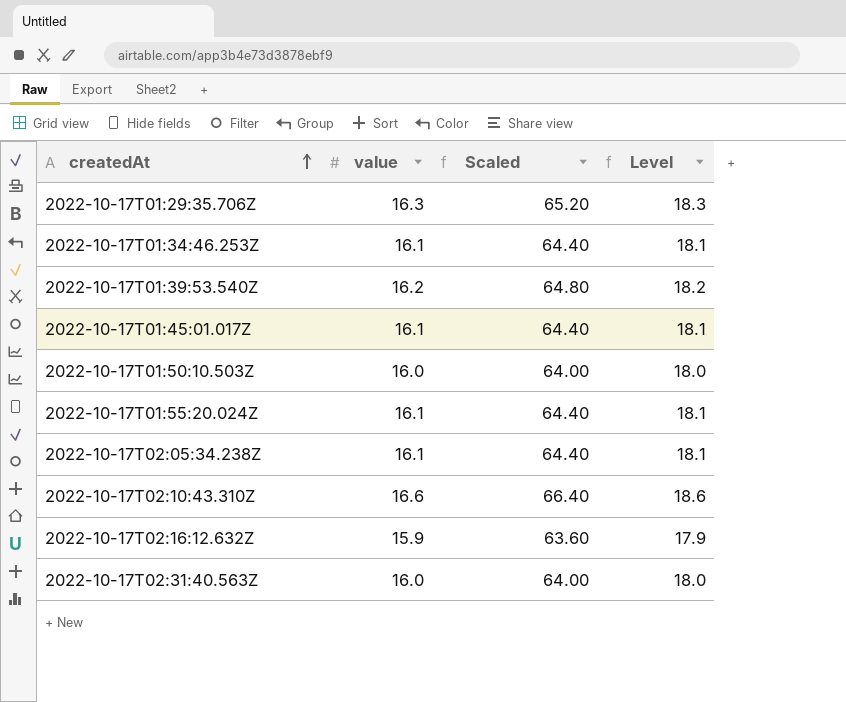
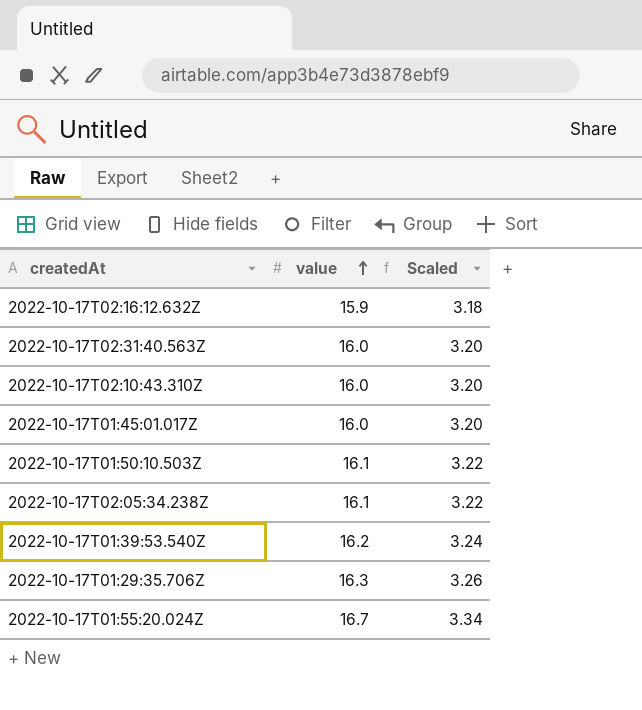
row order: createdAt ascending -> value ascending
column Level | formula: [value] + 2 -> none
column Scaled | formula: [value] * 4 -> [value] * 0.2
row 2022-10-17T01:34:46.253Z: 16.1 | 64.40 | 18.1 -> none
2022-10-17T02:10:43.310Z | value: 16.6 -> 16.0
2022-10-17T01:45:01.017Z | value: 16.1 -> 16.0
2022-10-17T01:50:10.503Z | value: 16.0 -> 16.1
2022-10-17T01:55:20.024Z | value: 16.1 -> 16.7

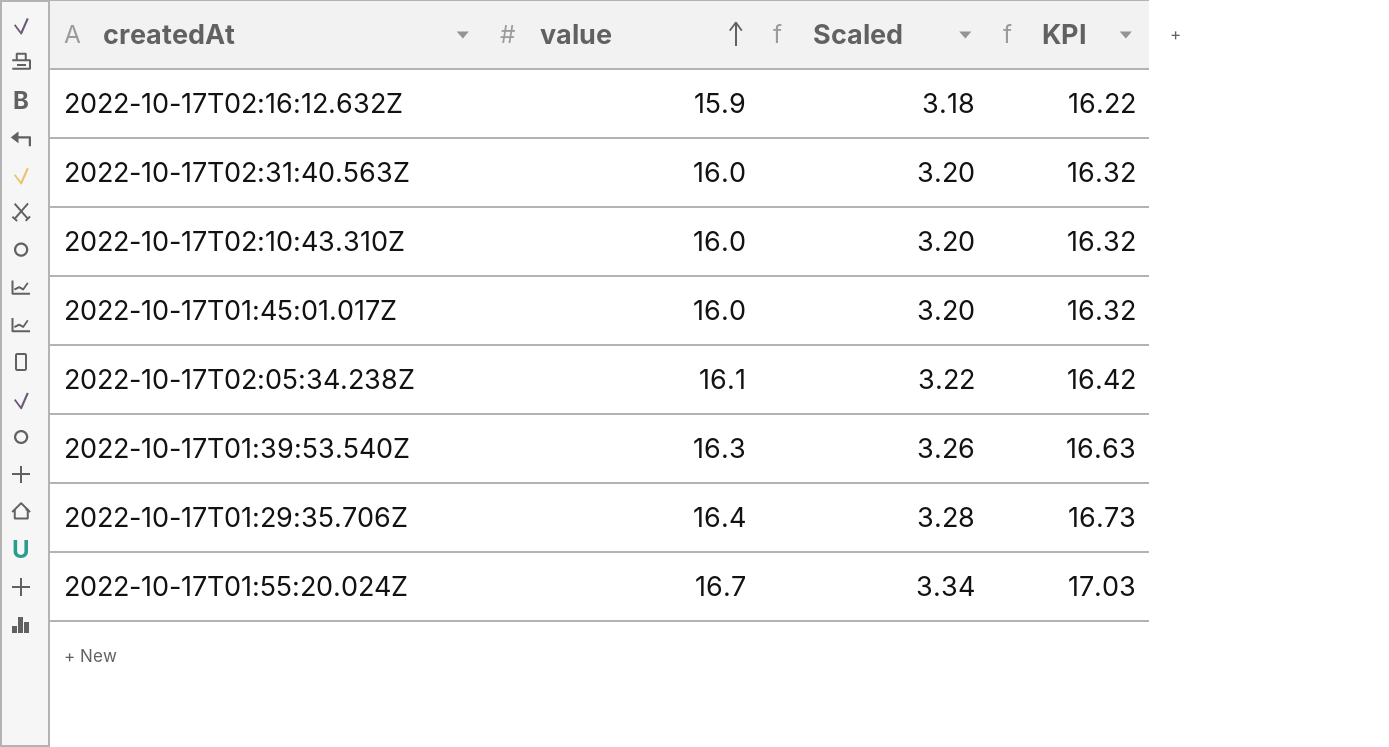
column KPI | formula: none -> [value] * 1.02
row 2022-10-17T01:50:10.503Z: 16.1 | 3.22 -> none
2022-10-17T01:39:53.540Z | value: 16.2 -> 16.3
2022-10-17T01:39:53.540Z | Scaled: 3.24 -> 3.26
2022-10-17T01:29:35.706Z | value: 16.3 -> 16.4
2022-10-17T01:29:35.706Z | Scaled: 3.26 -> 3.28

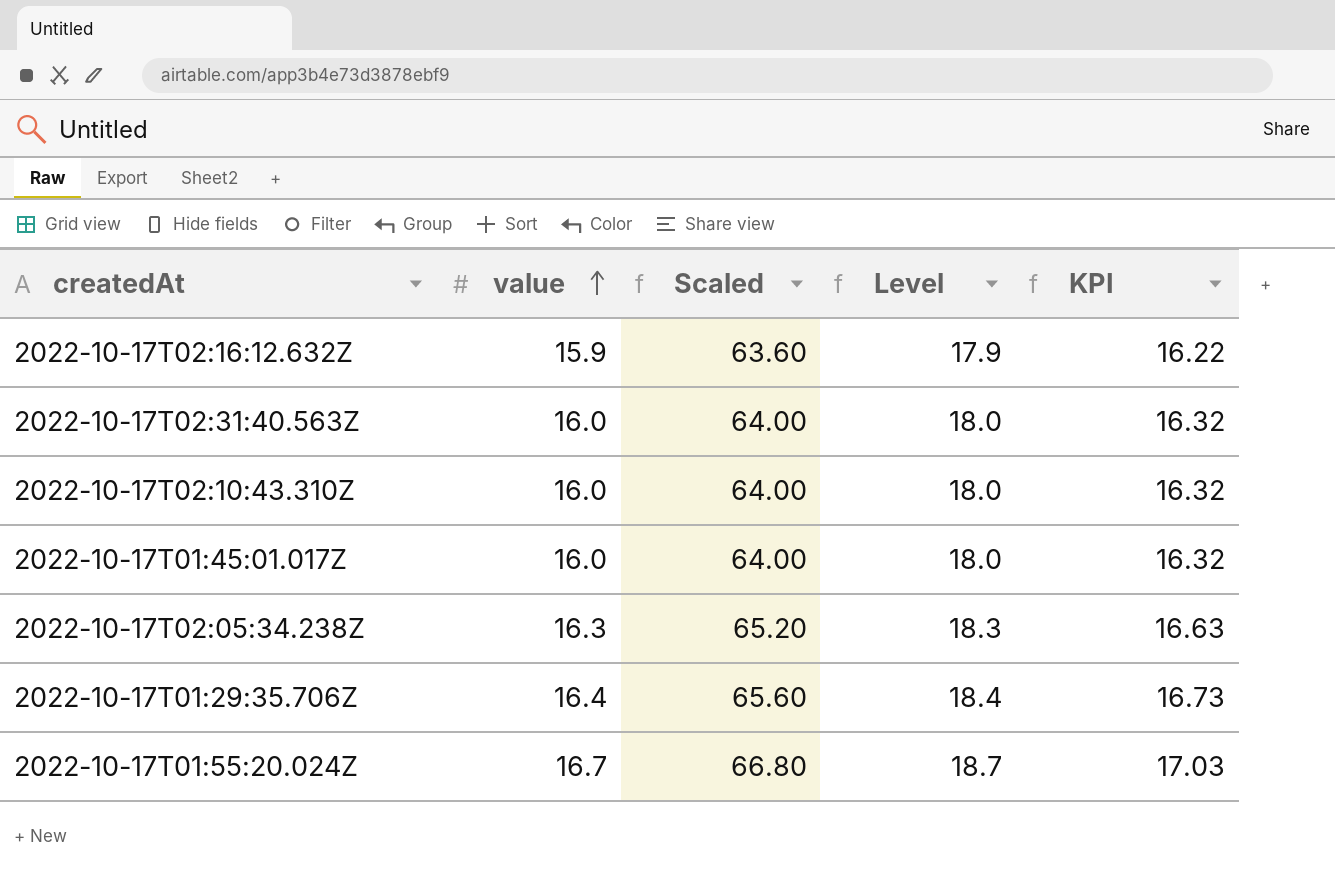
column Scaled | formula: [value] * 0.2 -> [value] * 4
column Level | formula: none -> [value] + 2
row 2022-10-17T01:39:53.540Z: 16.3 | 3.26 | 16.63 -> none
2022-10-17T02:05:34.238Z | value: 16.1 -> 16.3
2022-10-17T02:05:34.238Z | KPI: 16.42 -> 16.63

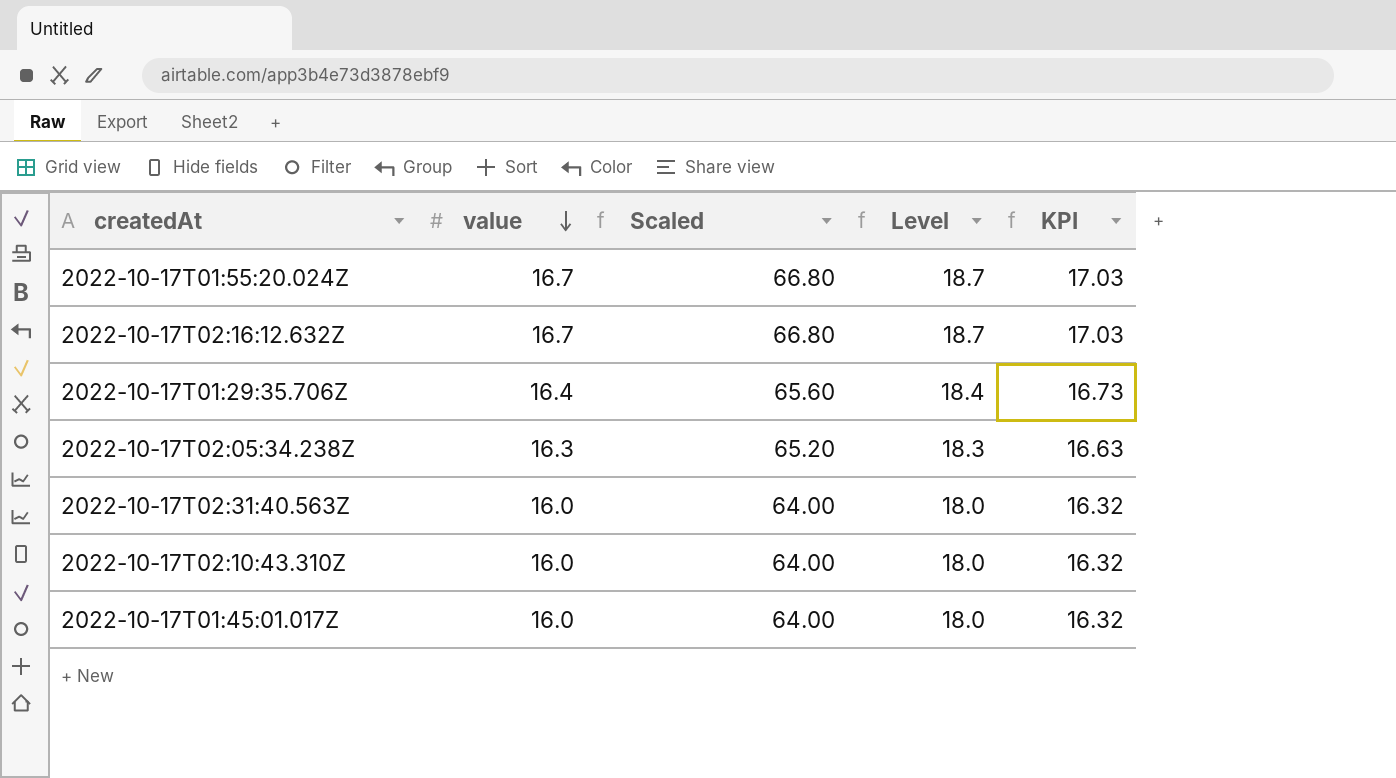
row order: value ascending -> value descending
2022-10-17T02:16:12.632Z | value: 15.9 -> 16.7
2022-10-17T02:16:12.632Z | Scaled: 63.60 -> 66.80
2022-10-17T02:16:12.632Z | Level: 17.9 -> 18.7
2022-10-17T02:16:12.632Z | KPI: 16.22 -> 17.03

